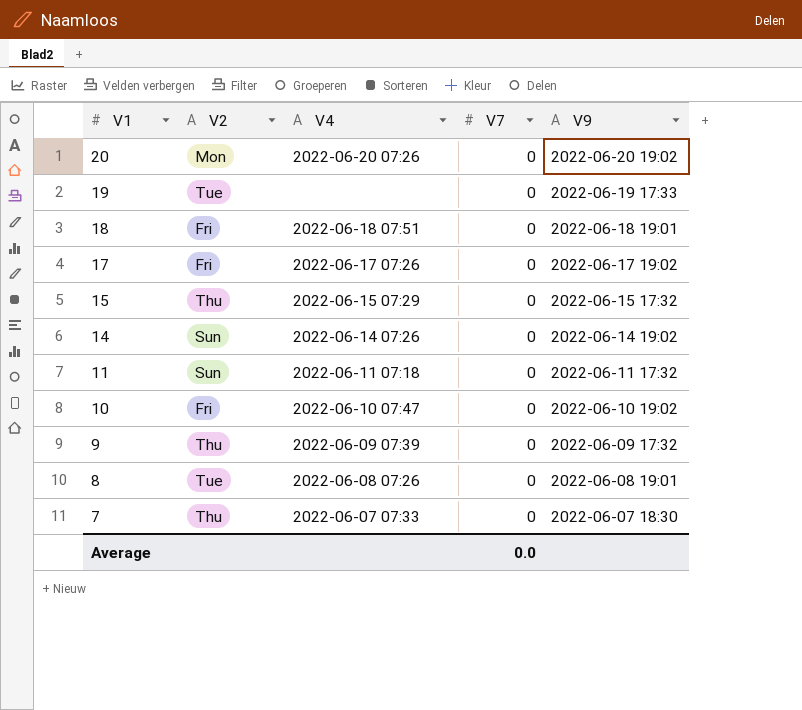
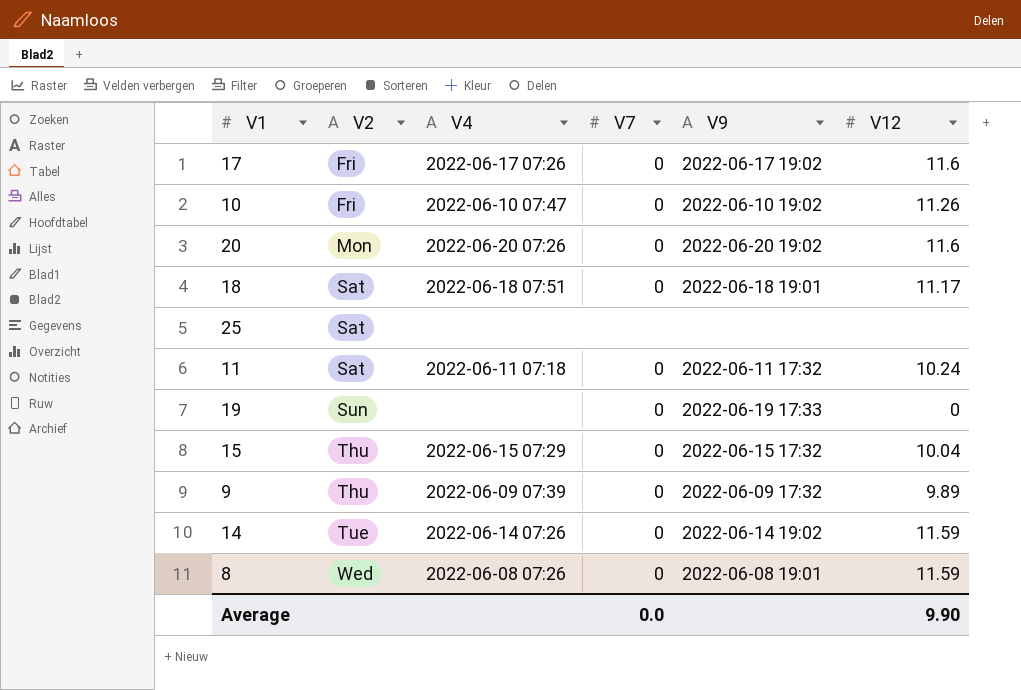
row order: V1 descending -> V2 ascending
column V12 | position: none -> 6
row 7: Thu | 2022-06-07 07:33 | 0 | 2022-06-07 18:30 -> none
18 | V2: Fri -> Sat
row 25: none -> Sat | none | none | none | none
11 | V2: Sun -> Sat
19 | V2: Tue -> Sun
14 | V2: Sun -> Tue
8 | V2: Tue -> Wed

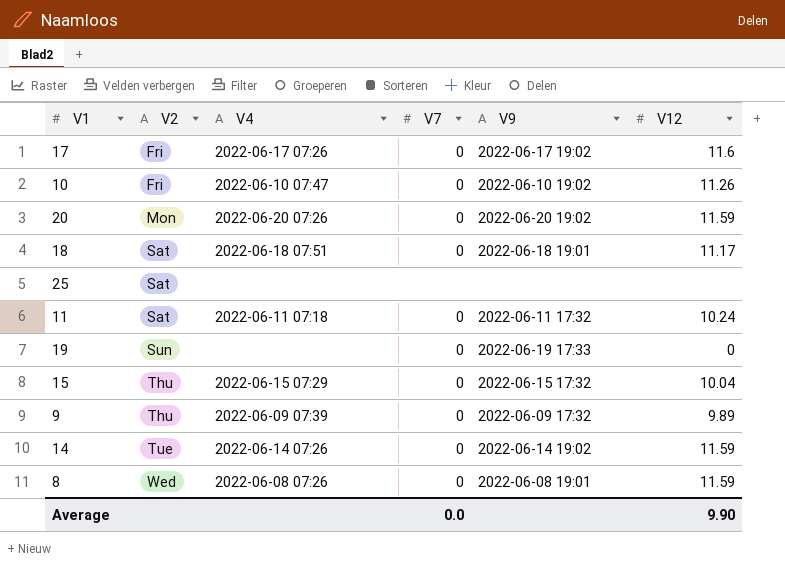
20 | V12: 11.6 -> 11.59

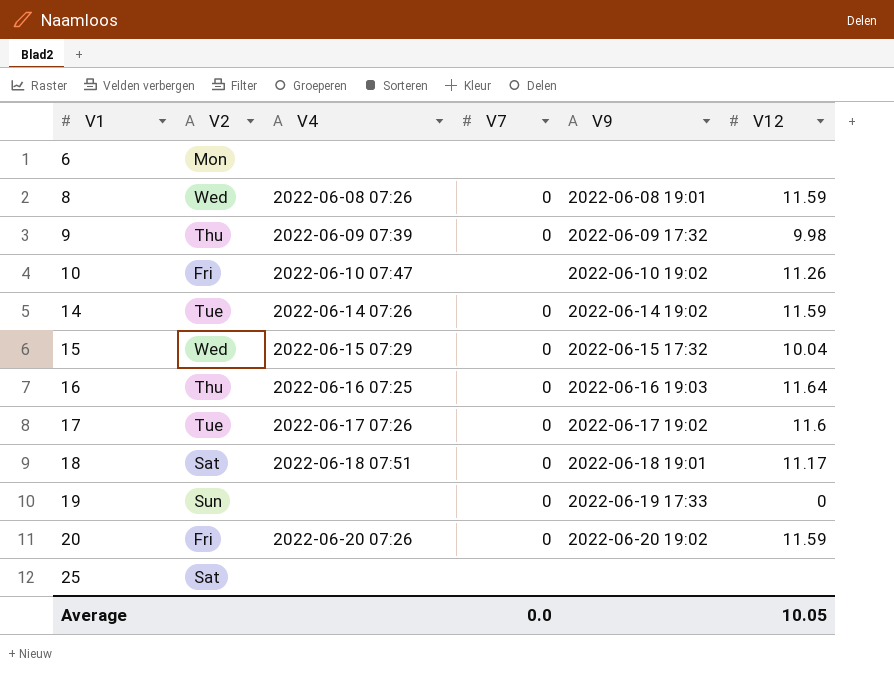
row order: V2 ascending -> V1 ascending
row 11: Sat | 2022-06-11 07:18 | 0 | 2022-06-11 17:32 | 10.24 -> none
row 6: none -> Mon | none | none | none | none
9 | V12: 9.89 -> 9.98
10 | V7: 0 -> none
15 | V2: Thu -> Wed
row 16: none -> Thu | 2022-06-16 07:25 | 0 | 2022-06-16 19:03 | 11.64
17 | V2: Fri -> Tue
20 | V2: Mon -> Fri
Average | V12: 9.90 -> 10.05

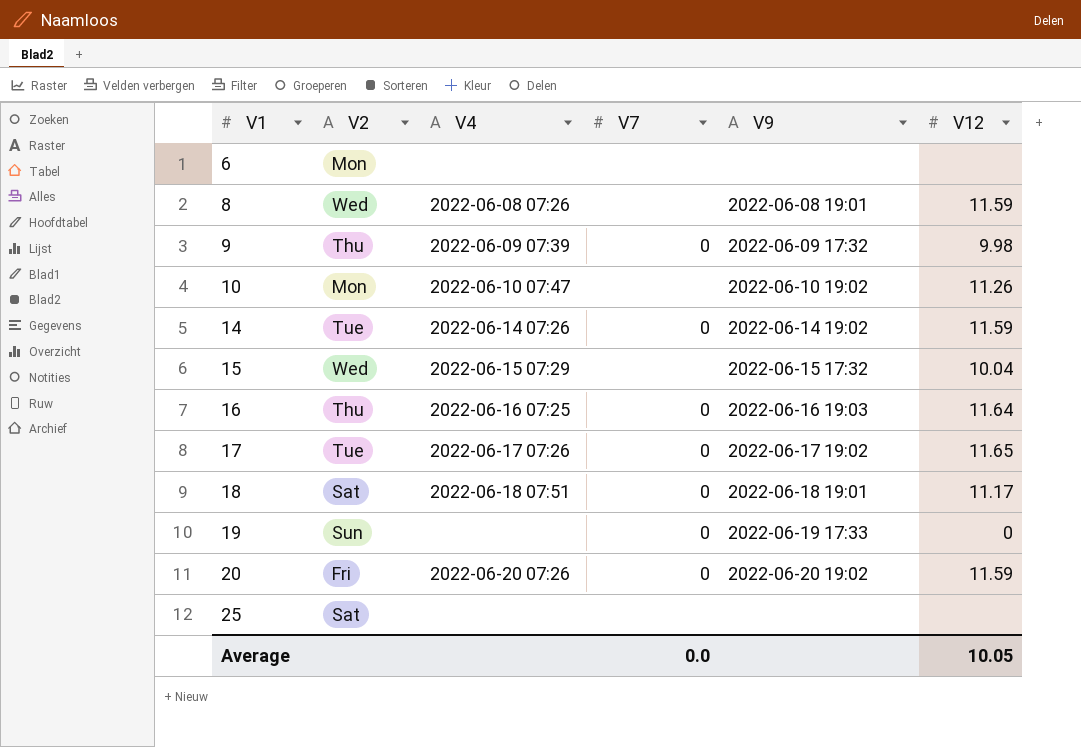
8 | V7: 0 -> none
10 | V2: Fri -> Mon
15 | V7: 0 -> none
17 | V12: 11.6 -> 11.65

